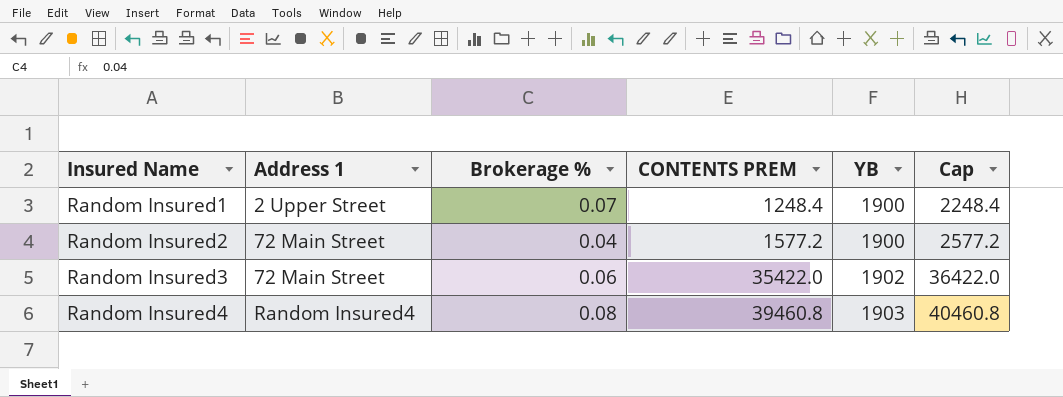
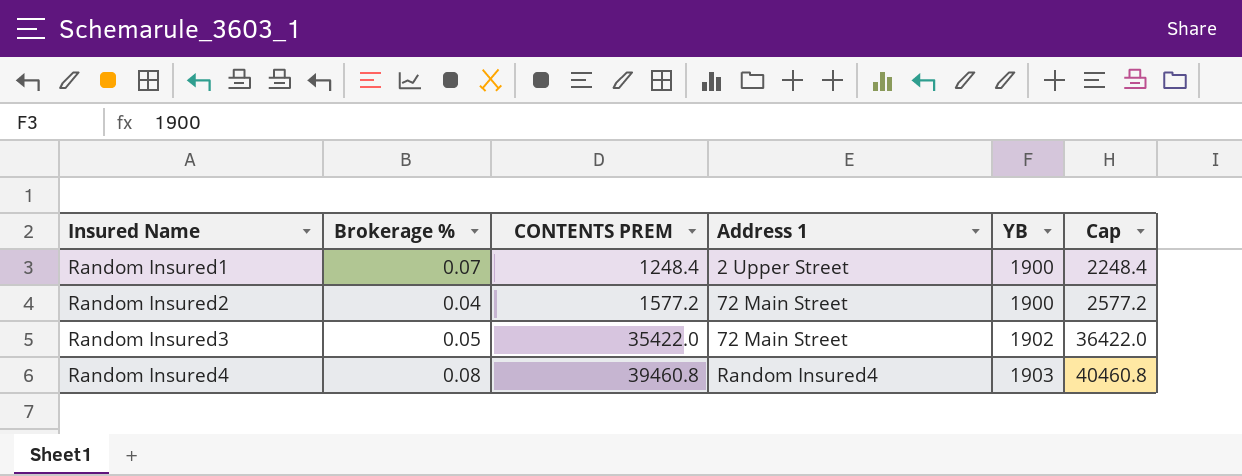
column Address 1 | position: 2 -> 4
Random Insured3 | Brokerage %: 0.06 -> 0.05

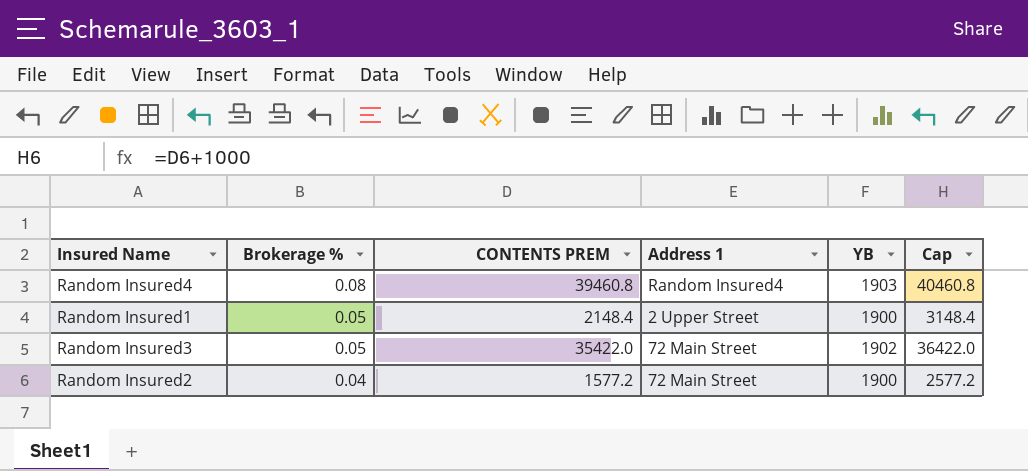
row order: Insured Name ascending -> Brokerage % descending
Random Insured1 | Brokerage %: 0.07 -> 0.05
Random Insured1 | CONTENTS PREM: 1248.4 -> 2148.4
Random Insured1 | Cap: 2248.4 -> 3148.4

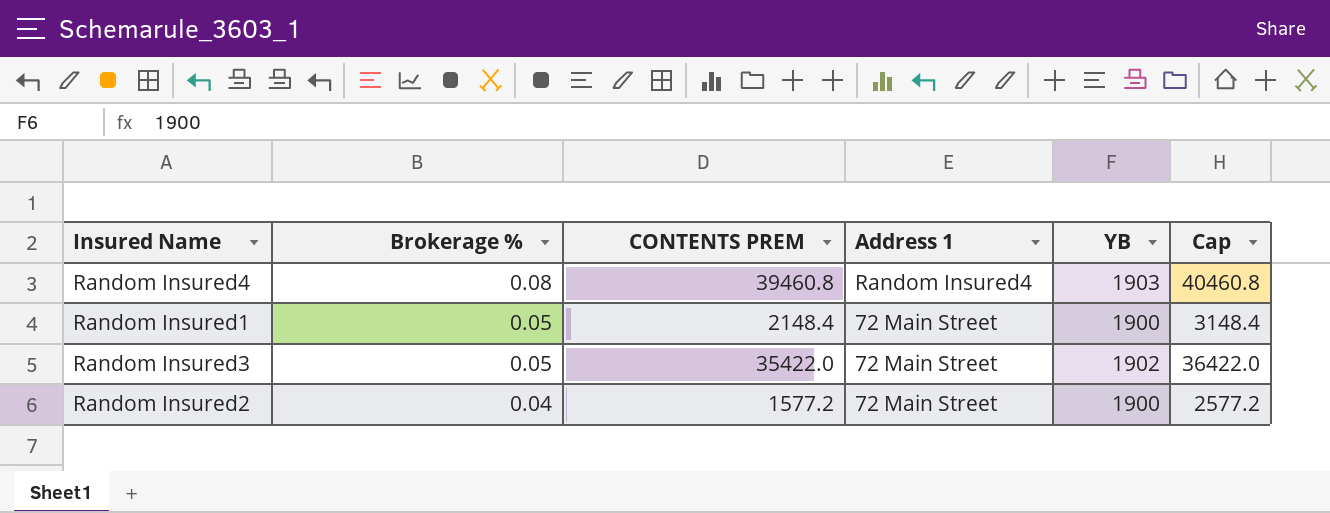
Random Insured1 | Address 1: 2 Upper Street -> 72 Main Street

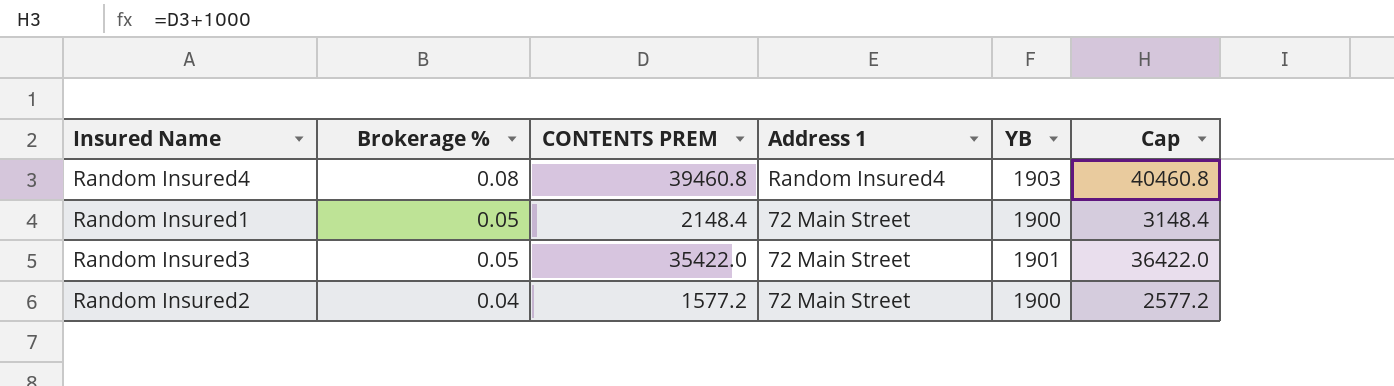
Random Insured3 | YB: 1902 -> 1901

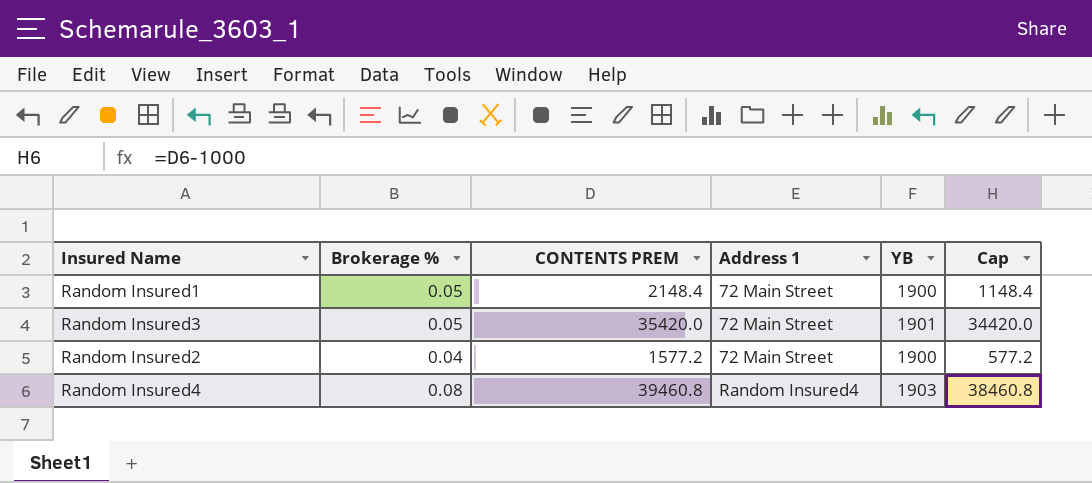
row order: Brokerage % descending -> Address 1 ascending
column Cap | formula: [CONTENTS PREM] + 1000 -> [CONTENTS PREM] - 1000
Random Insured3 | CONTENTS PREM: 35422.0 -> 35420.0

